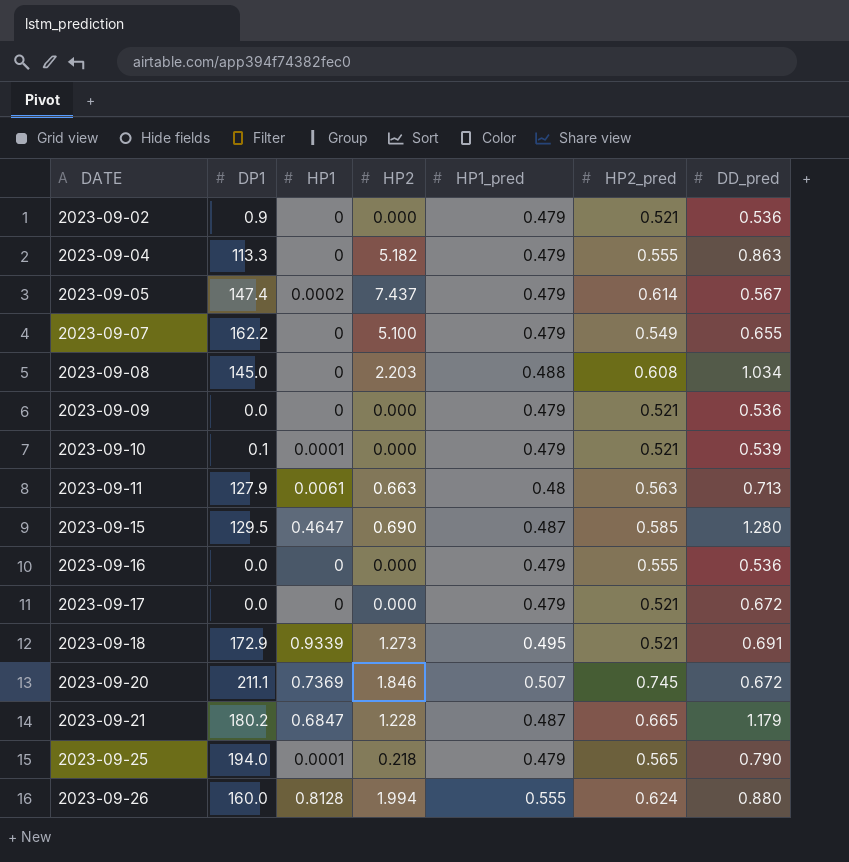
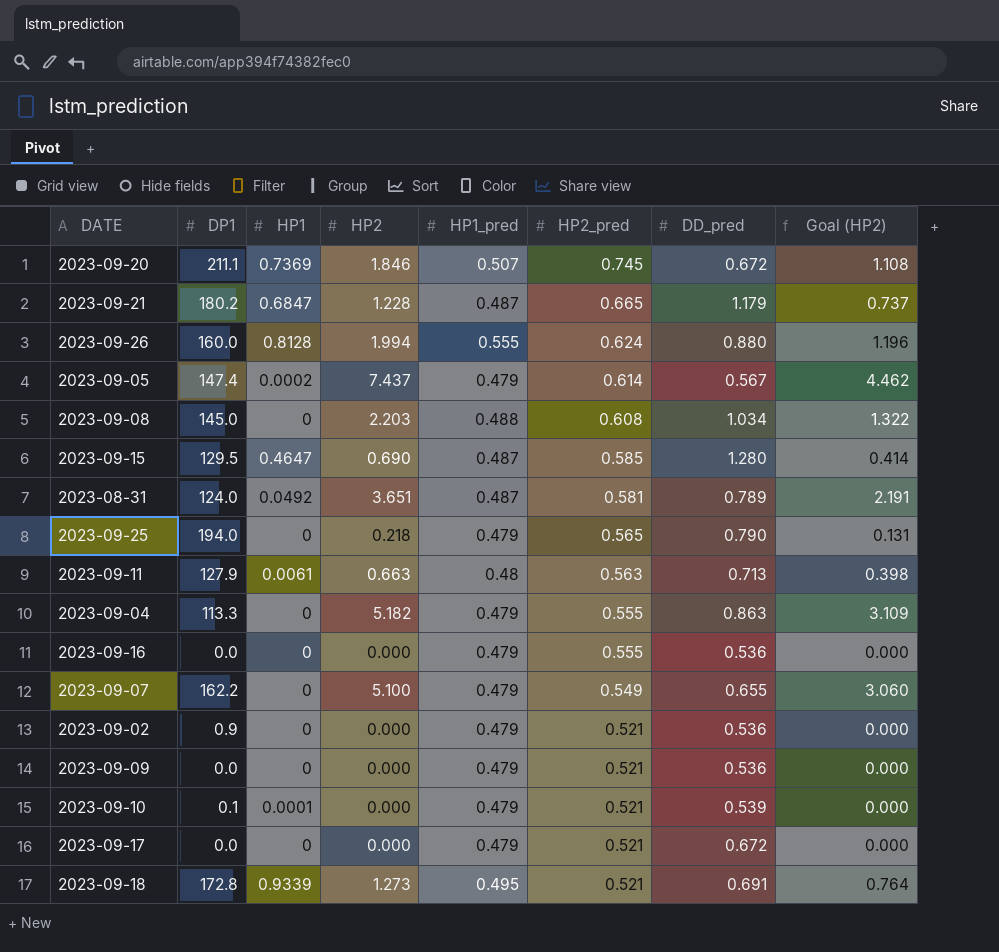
row order: DATE ascending -> HP2_pred descending
column Goal (HP2) | formula: none -> [HP2] * 0.6
row 2023-08-31: none -> 124.0 | 0.0492 | 3.651 | 0.487 | 0.581 | 0.789 | 2.191
2023-09-25 | HP1: 0.0001 -> 0
2023-09-18 | DP1: 172.9 -> 172.8

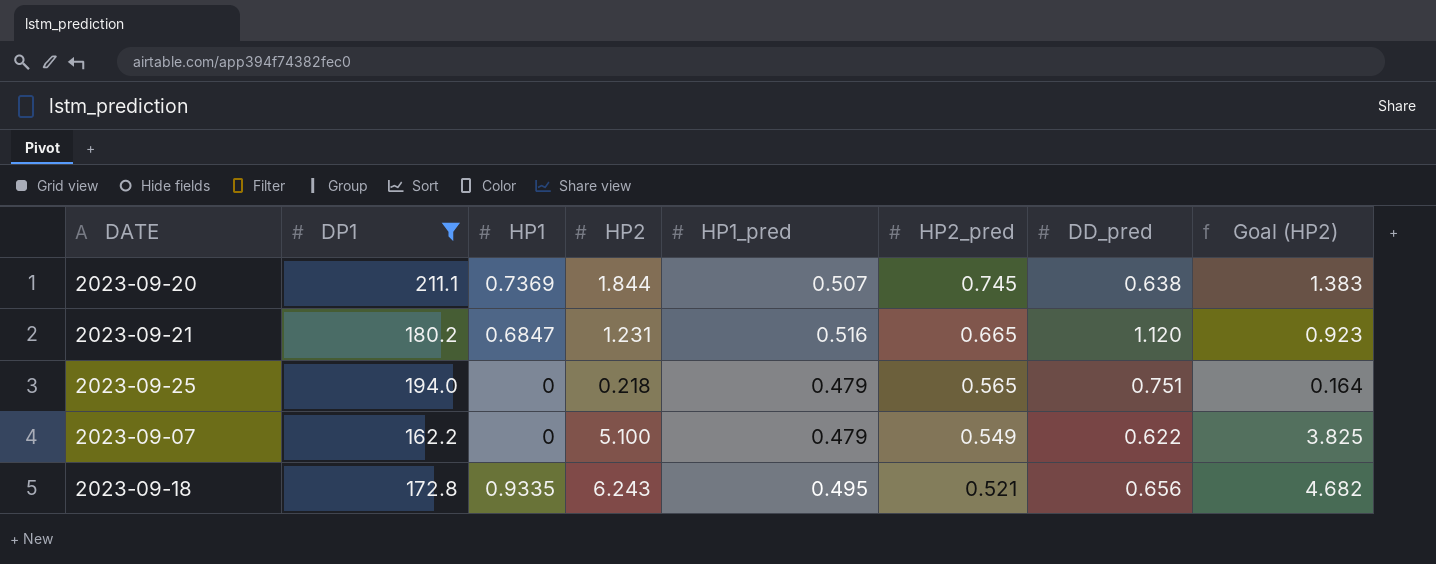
filter: none -> DP1 >= 162.2
column Goal (HP2) | formula: [HP2] * 0.6 -> [HP2] * 0.75
2023-09-20 | HP2: 1.846 -> 1.844
2023-09-20 | DD_pred: 0.672 -> 0.638
2023-09-21 | HP2: 1.228 -> 1.231
2023-09-21 | HP1_pred: 0.487 -> 0.516
2023-09-21 | DD_pred: 1.179 -> 1.120
2023-09-25 | DD_pred: 0.790 -> 0.751
2023-09-07 | DD_pred: 0.655 -> 0.622
2023-09-18 | HP1: 0.9339 -> 0.9335
2023-09-18 | HP2: 1.273 -> 6.243
2023-09-18 | DD_pred: 0.691 -> 0.656

